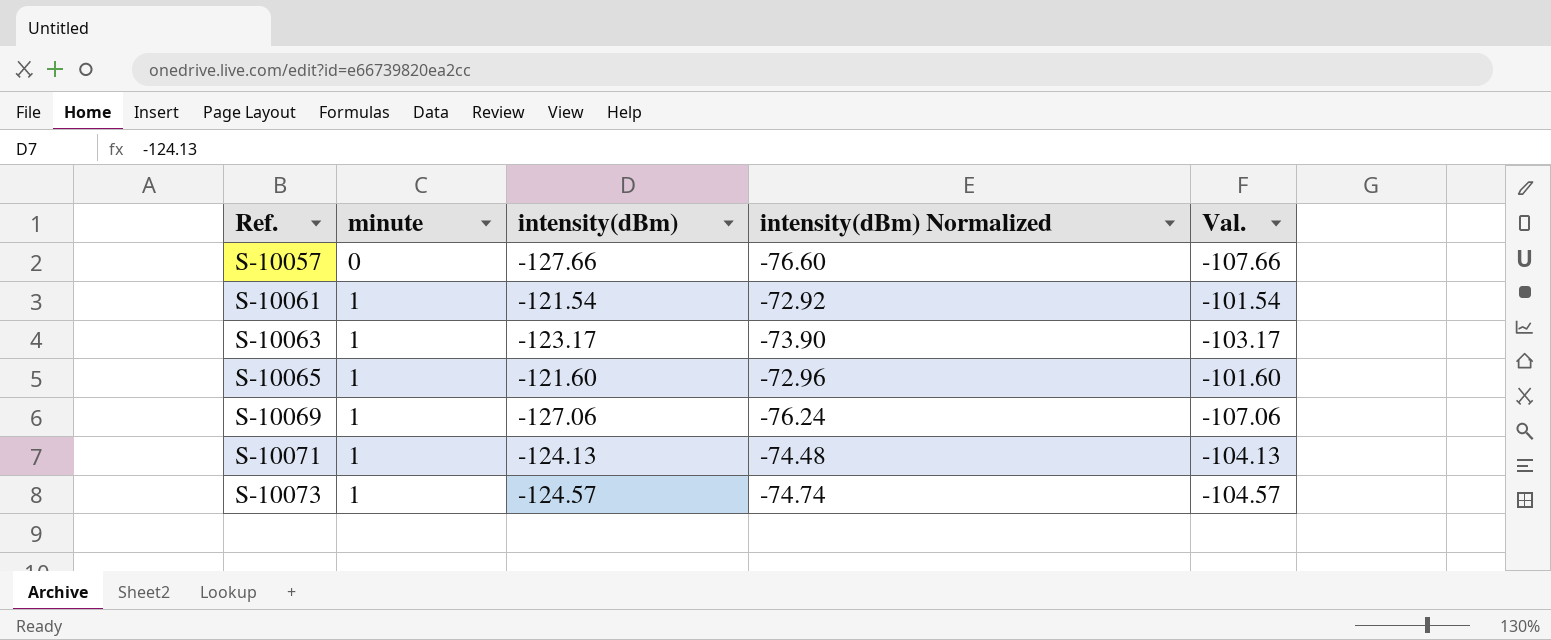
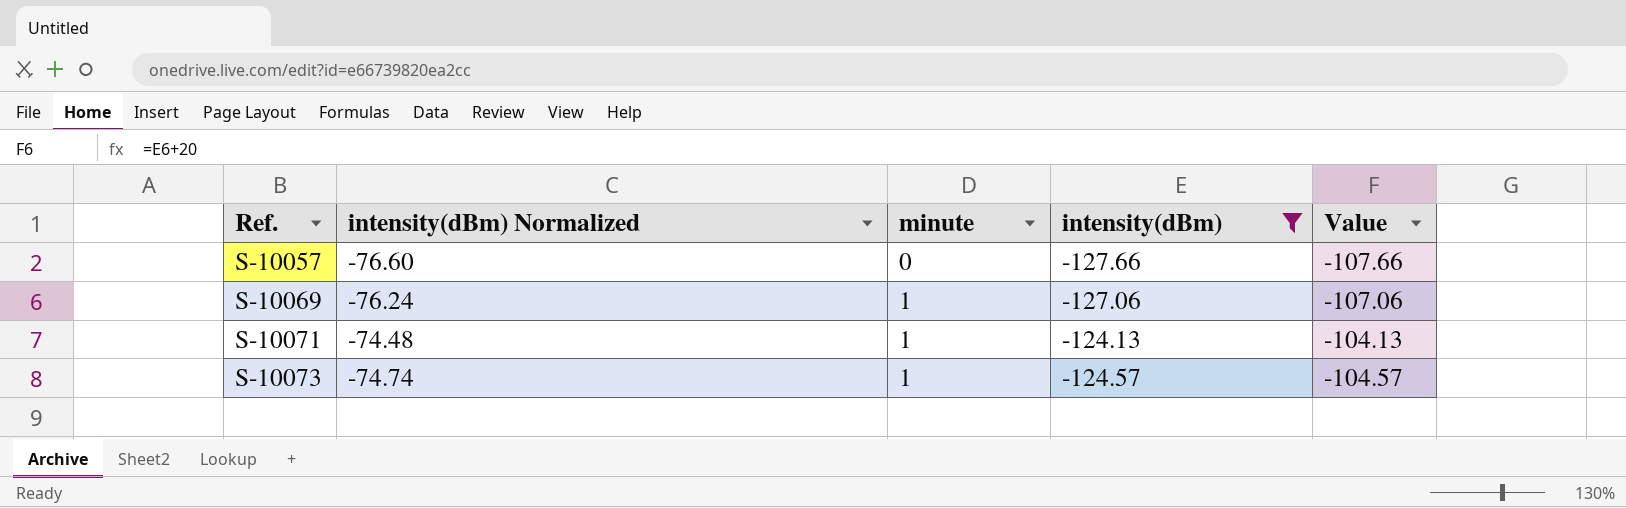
filter: none -> intensity(dBm) <= -124.13
column intensity(dBm) Normalized | position: 4 -> 2
column name: Val. -> Value

